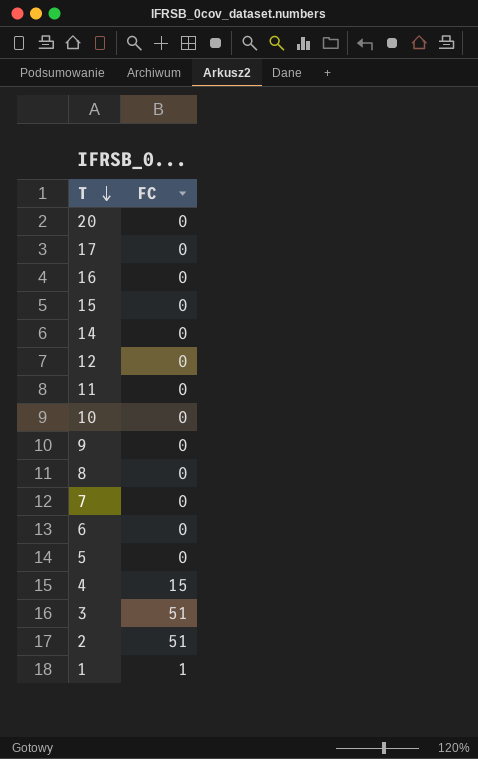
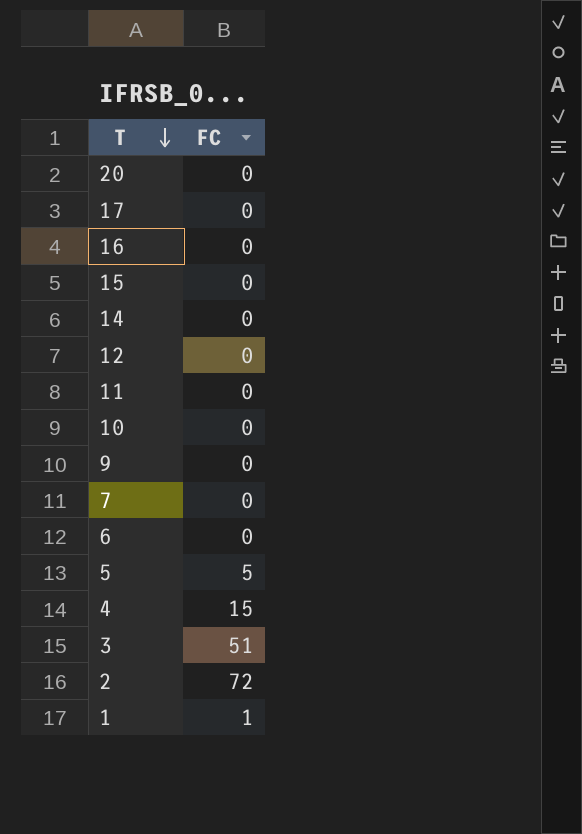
row 8: 0 -> none
5 | FC: 0 -> 5
2 | FC: 51 -> 72

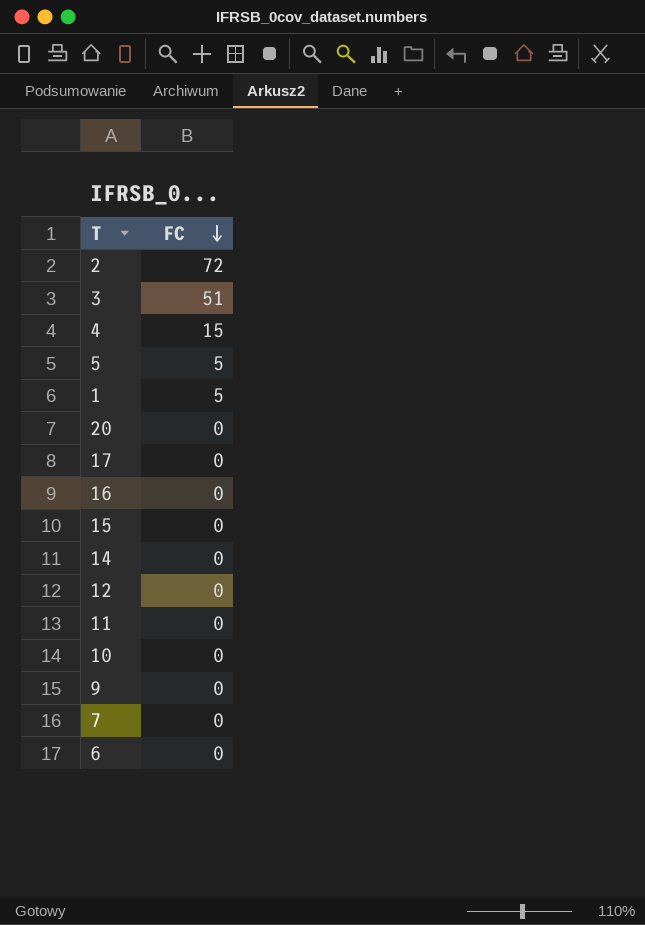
row order: T descending -> FC descending
1 | FC: 1 -> 5

